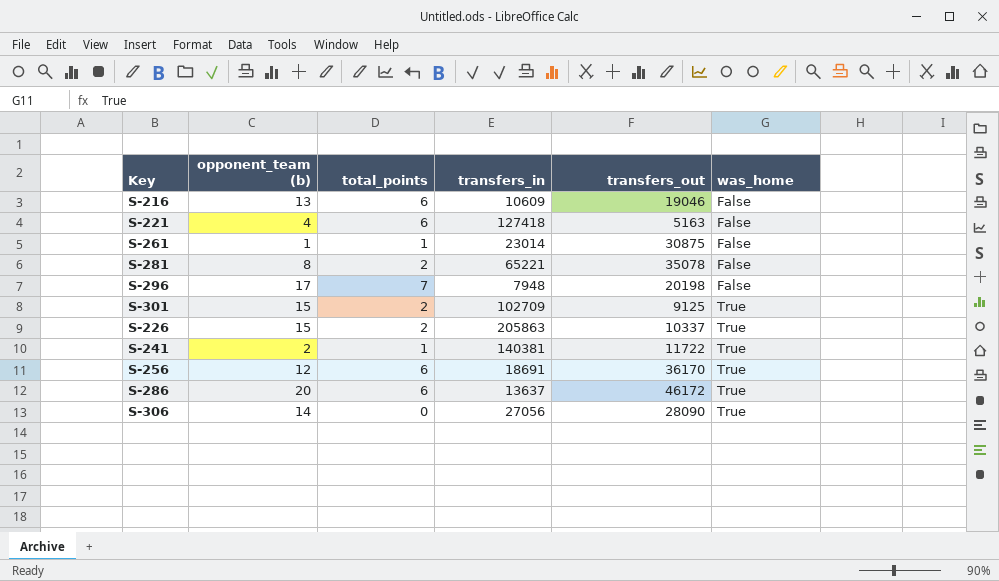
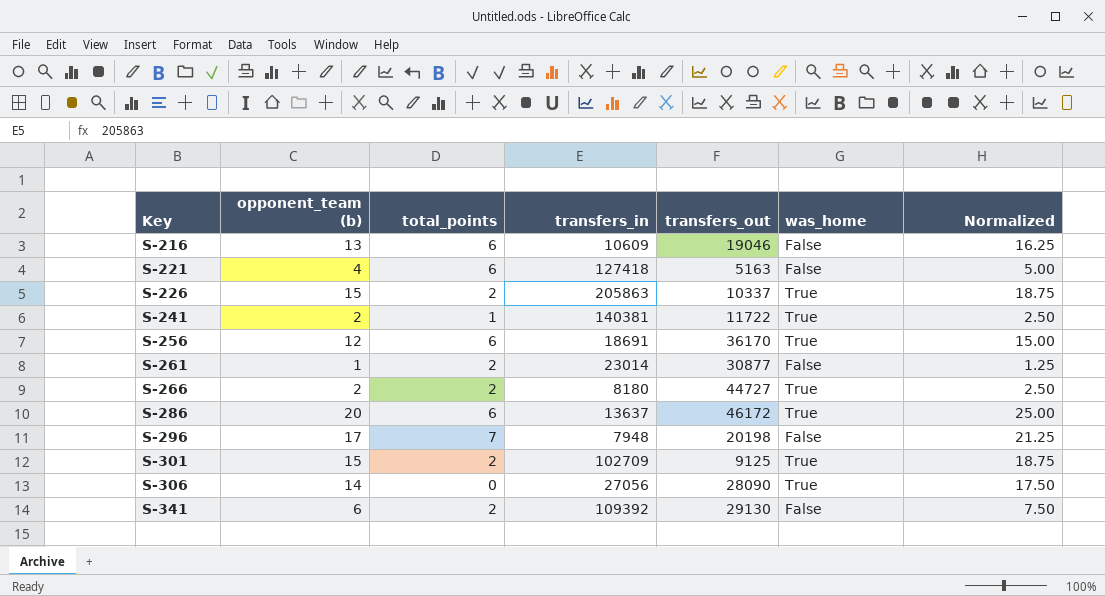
row order: was_home ascending -> Key ascending
column Normalized | formula: none -> [opponent_team (b)] * 1.25
row S-281: 8 | 2 | 65221 | 35078 | False -> none
S-261 | total_points: 1 -> 2
S-261 | transfers_out: 30875 -> 30877
row S-266: none -> 2 | 2 | 8180 | 44727 | True | 2.50
row S-341: none -> 6 | 2 | 109392 | 29130 | False | 7.50

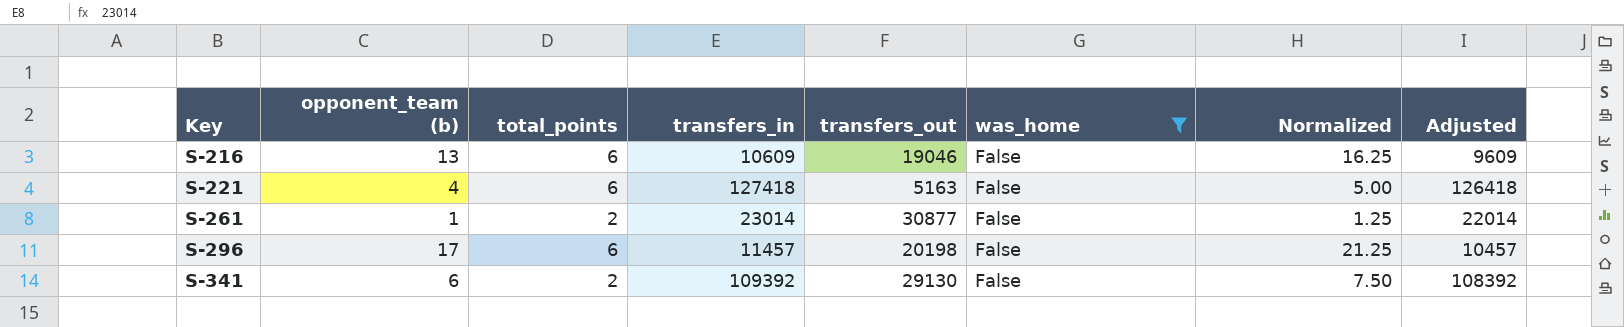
filter: none -> was_home = False
column Adjusted | formula: none -> [transfers_in] - 1000
S-296 | total_points: 7 -> 6
S-296 | transfers_in: 7948 -> 11457

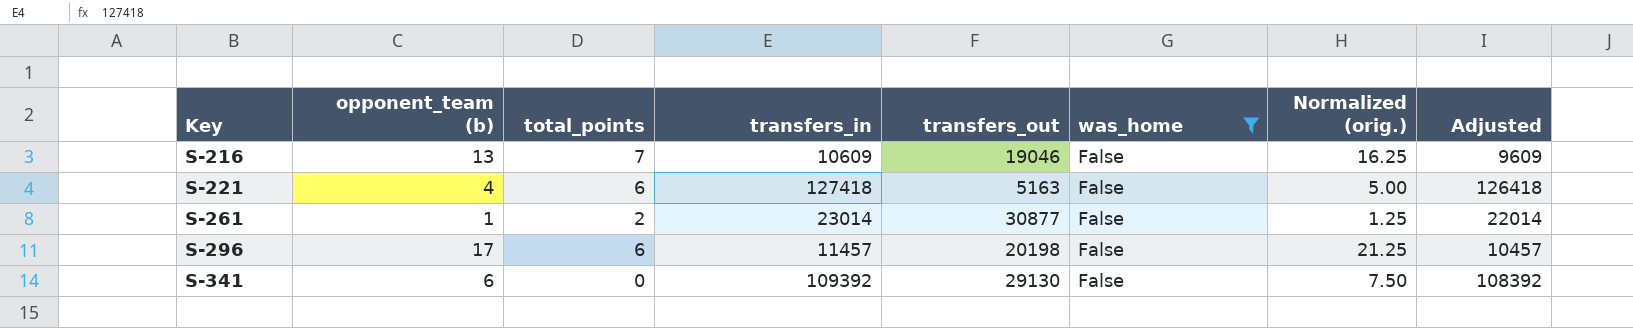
column name: Normalized -> Normalized (orig.)
S-216 | total_points: 6 -> 7
S-341 | total_points: 2 -> 0

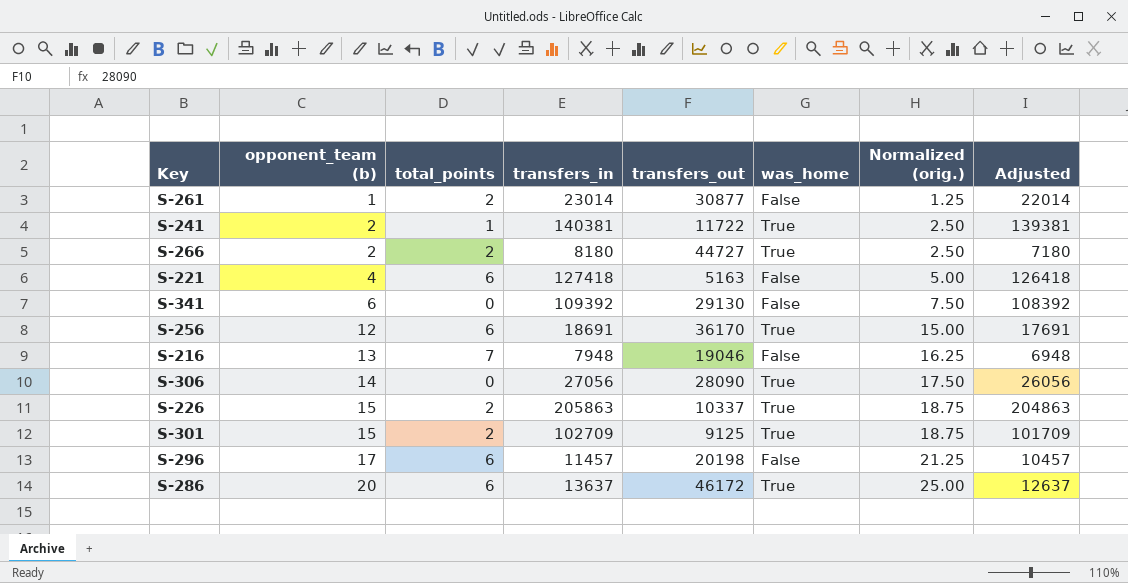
filter: was_home = False -> none
row order: Key ascending -> opponent_team (b) ascending
S-216 | transfers_in: 10609 -> 7948
S-216 | Adjusted: 9609 -> 6948

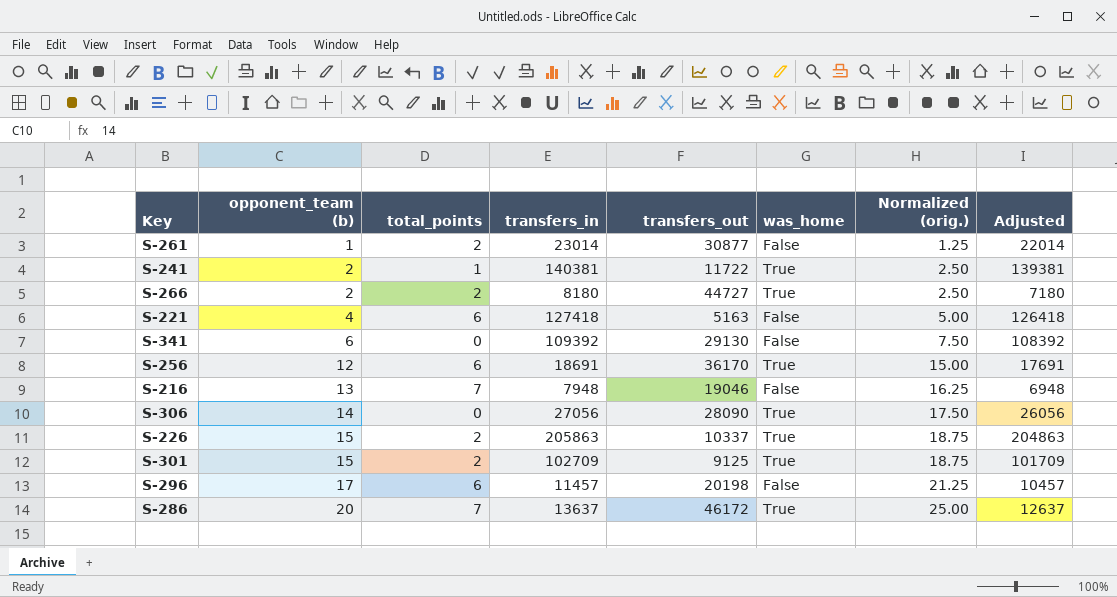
S-286 | total_points: 6 -> 7

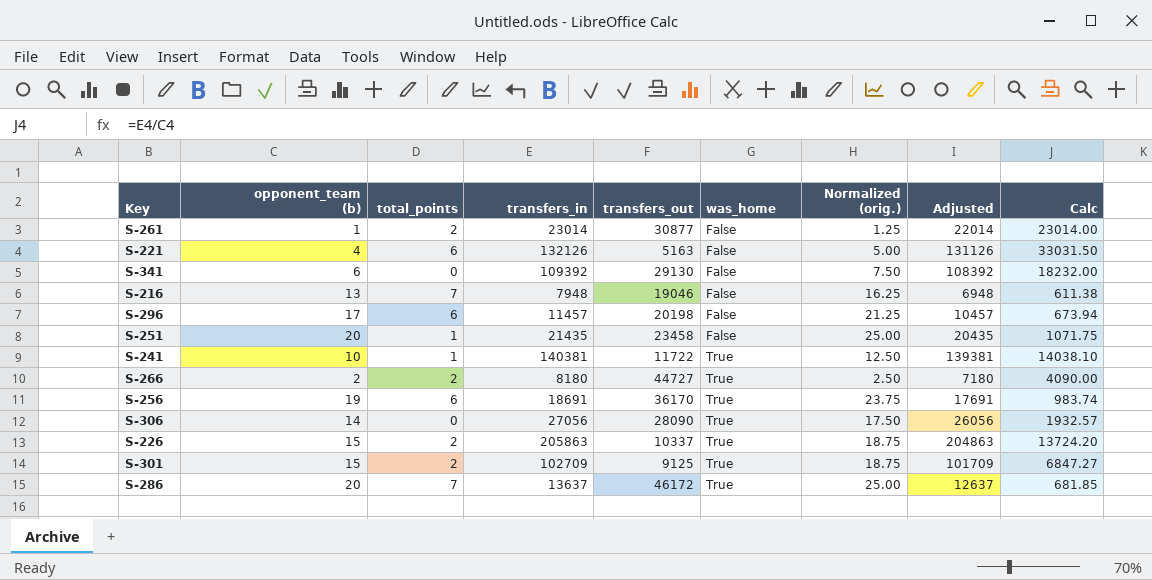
row order: opponent_team (b) ascending -> was_home ascending
column Calc | formula: none -> [transfers_in] / [opponent_team (b)]
S-221 | transfers_in: 127418 -> 132126
S-221 | Adjusted: 126418 -> 131126
row S-251: none -> 20 | 1 | 21435 | 23458 | False | 25.00 | 20435 | 1071.75
S-241 | opponent_team (b): 2 -> 10
S-241 | Normalized (orig.): 2.50 -> 12.50
S-256 | opponent_team (b): 12 -> 19
S-256 | Normalized (orig.): 15.00 -> 23.75

